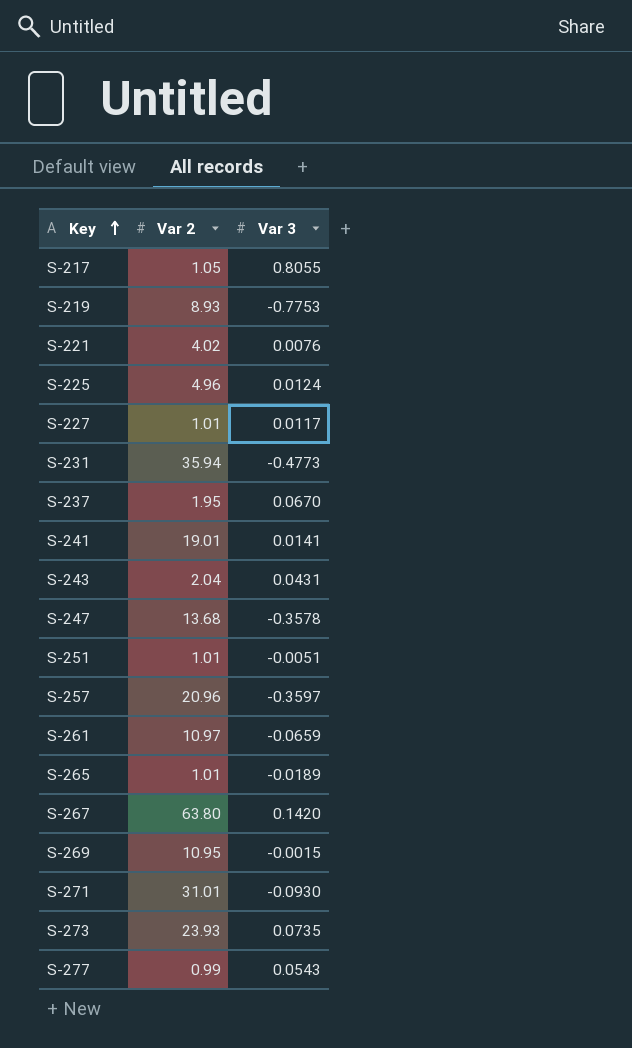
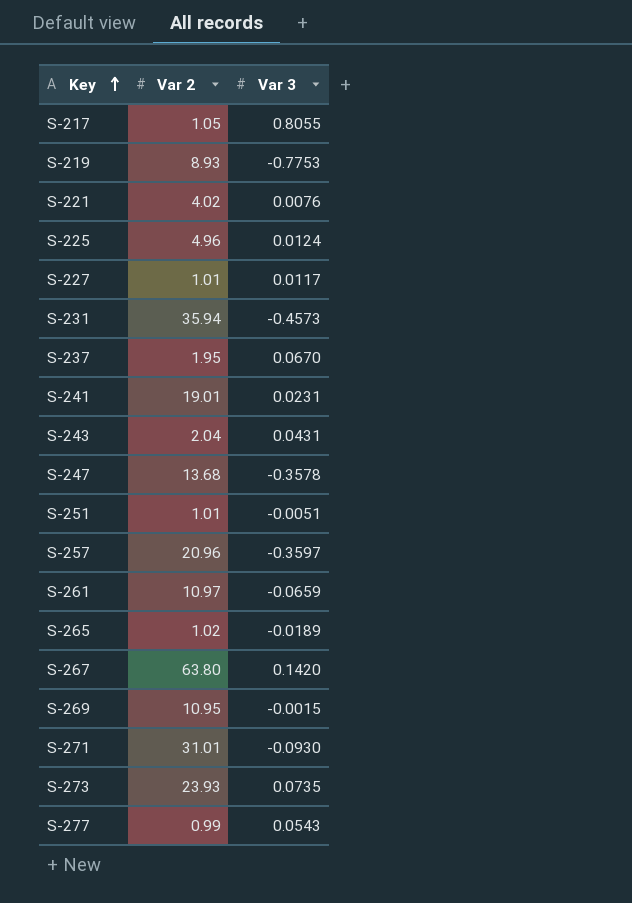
S-231 | Var 3: -0.4773 -> -0.4573
S-241 | Var 3: 0.0141 -> 0.0231
S-265 | Var 2: 1.01 -> 1.02

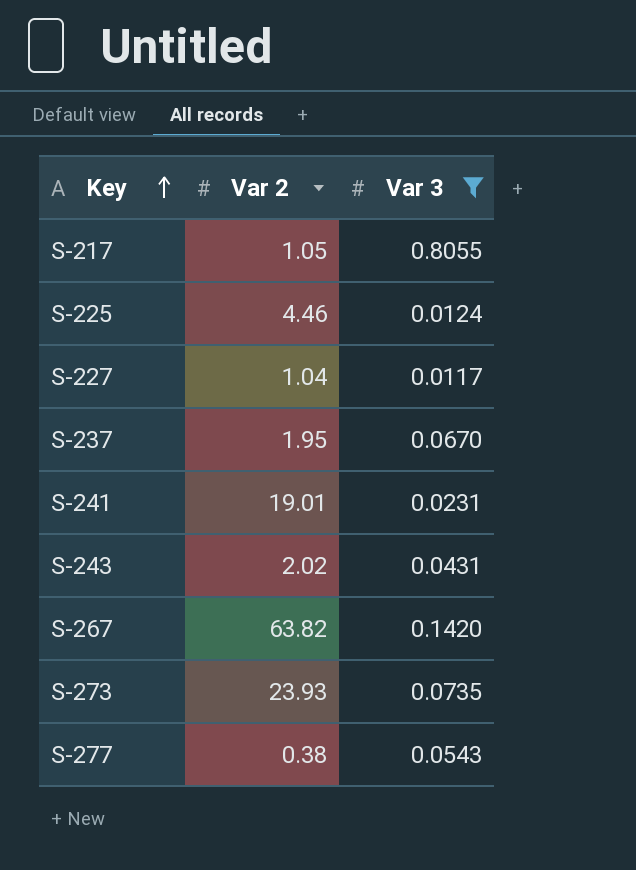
filter: none -> Var 3 >= 0.0117
S-225 | Var 2: 4.96 -> 4.46
S-227 | Var 2: 1.01 -> 1.04
S-243 | Var 2: 2.04 -> 2.02
S-267 | Var 2: 63.80 -> 63.82
S-277 | Var 2: 0.99 -> 0.38

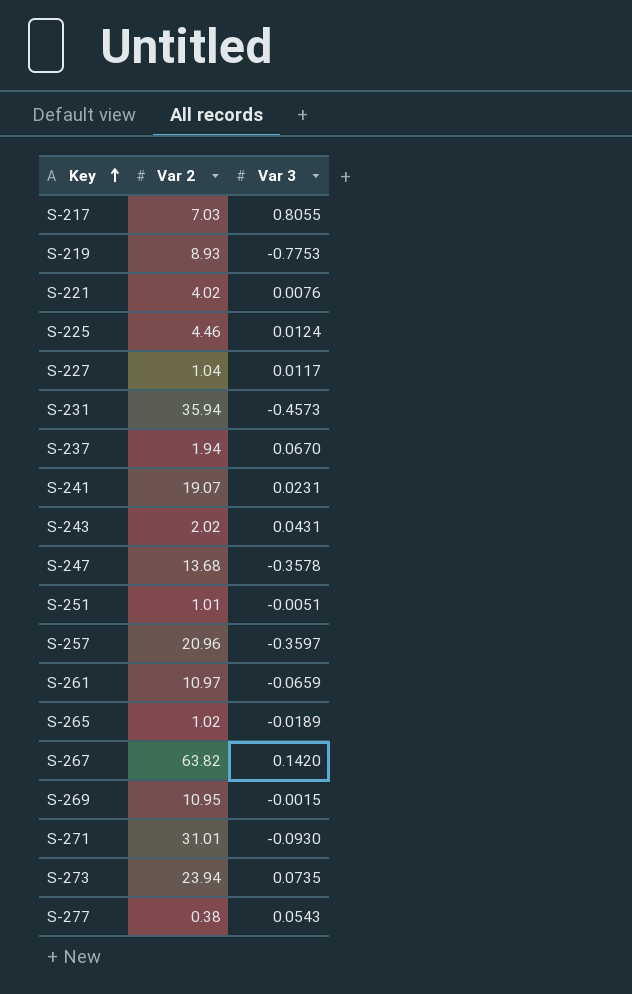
filter: Var 3 >= 0.0117 -> none
S-217 | Var 2: 1.05 -> 7.03
S-237 | Var 2: 1.95 -> 1.94
S-241 | Var 2: 19.01 -> 19.07
S-273 | Var 2: 23.93 -> 23.94

